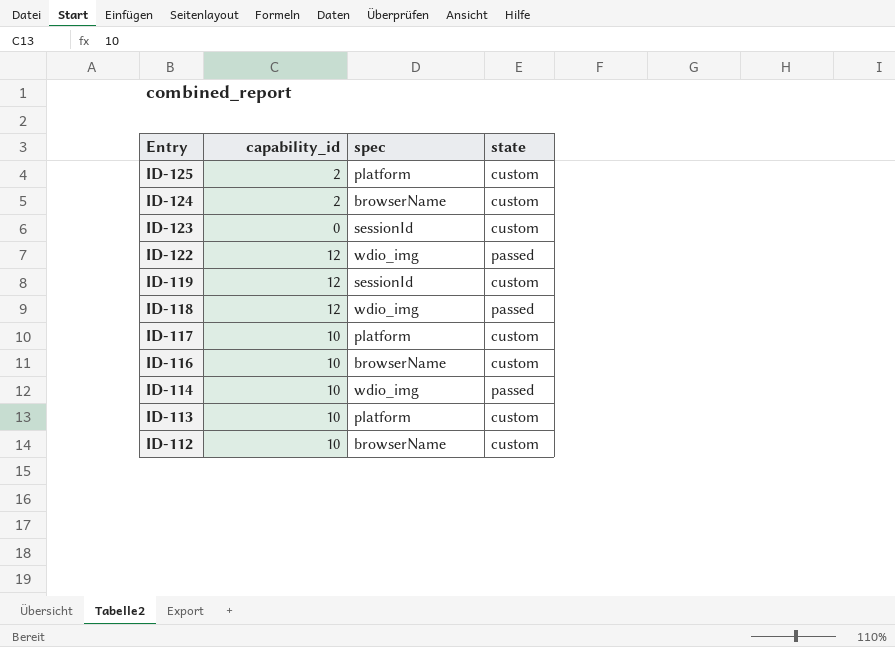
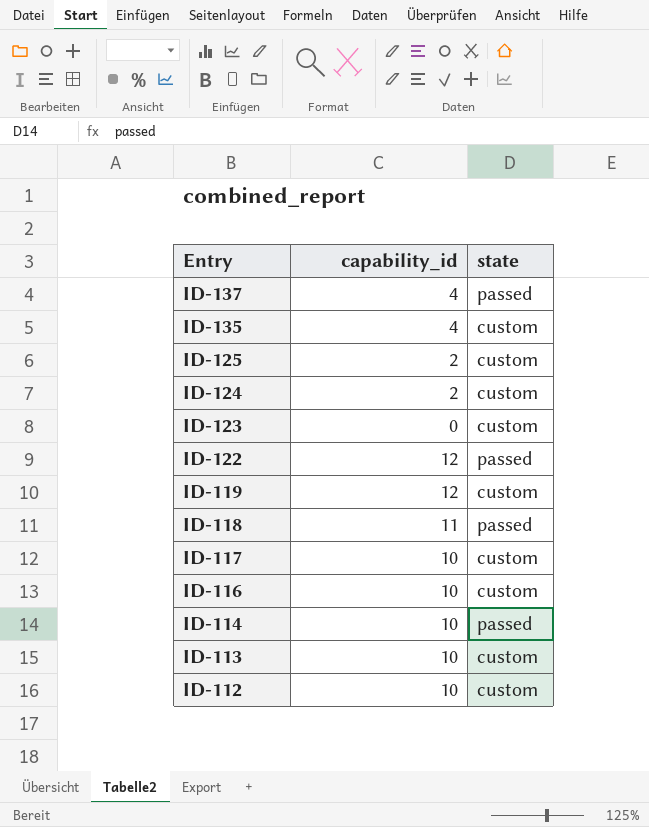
column spec | position: 3 -> none
row ID-137: none -> 4 | passed
row ID-135: none -> 4 | custom
ID-118 | capability_id: 12 -> 11

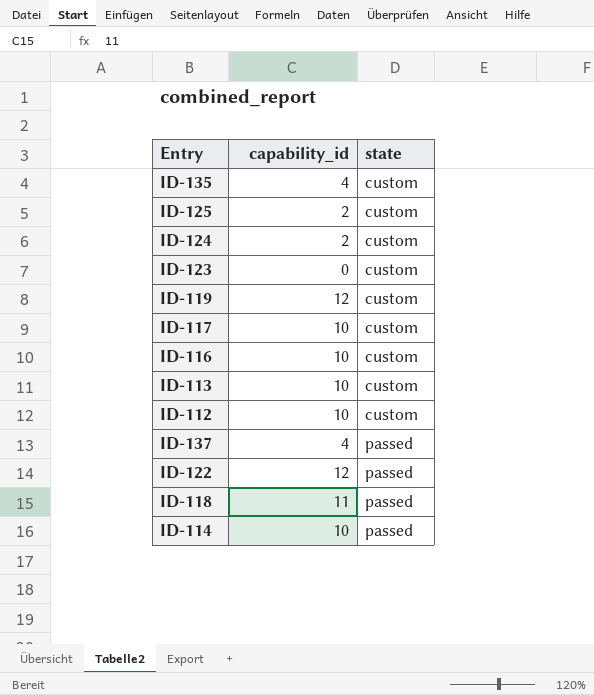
row order: Entry descending -> state ascending

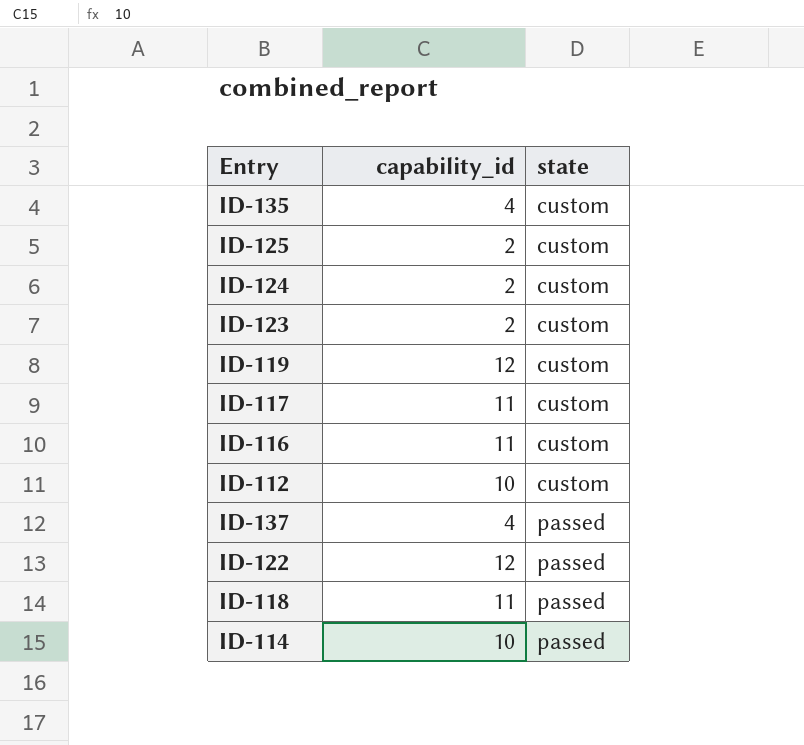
row ID-113: 10 | custom -> none
ID-123 | capability_id: 0 -> 2
ID-117 | capability_id: 10 -> 11
ID-116 | capability_id: 10 -> 11

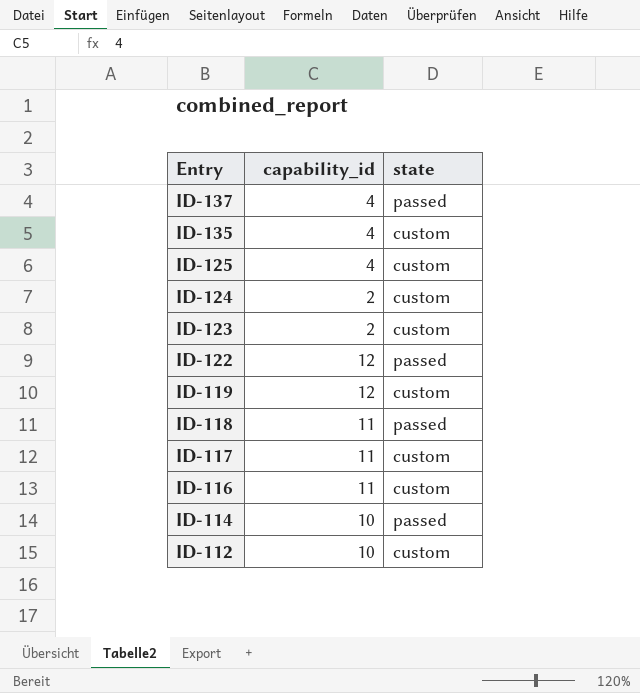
row order: state ascending -> Entry descending
ID-125 | capability_id: 2 -> 4

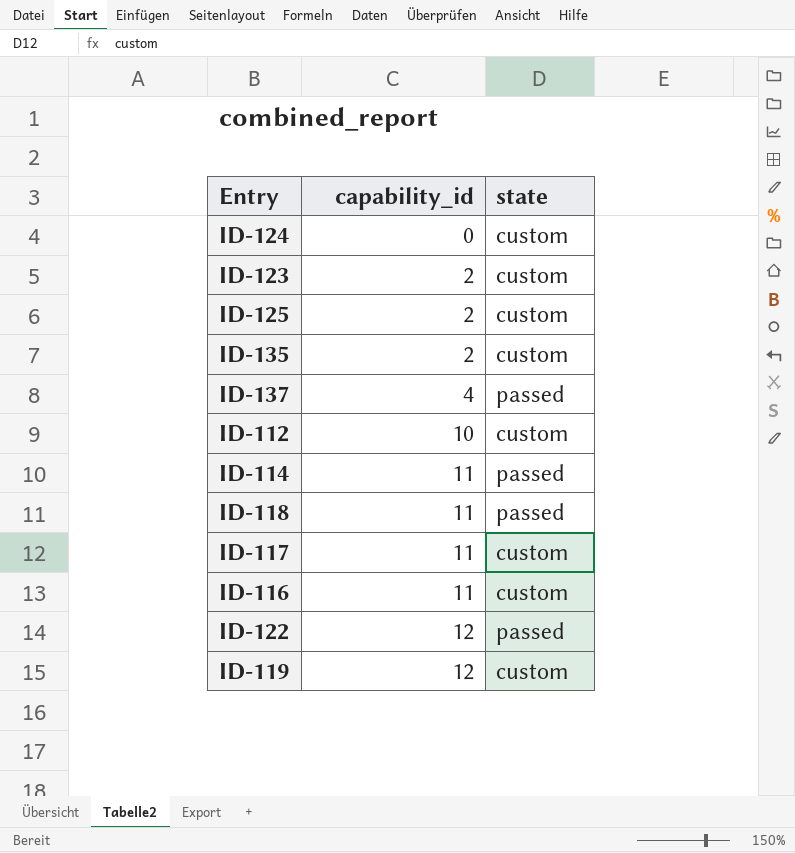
row order: Entry descending -> capability_id ascending
ID-124 | capability_id: 2 -> 0
ID-125 | capability_id: 4 -> 2
ID-135 | capability_id: 4 -> 2
ID-114 | capability_id: 10 -> 11

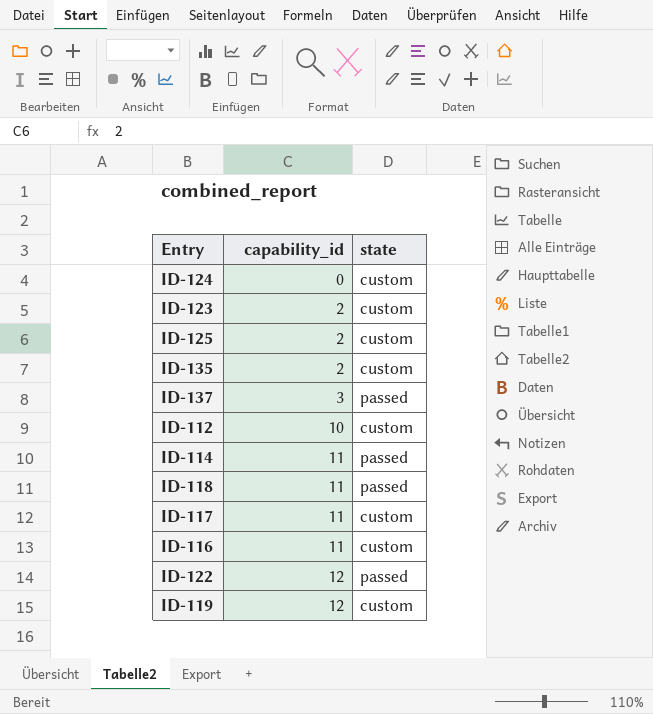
ID-137 | capability_id: 4 -> 3

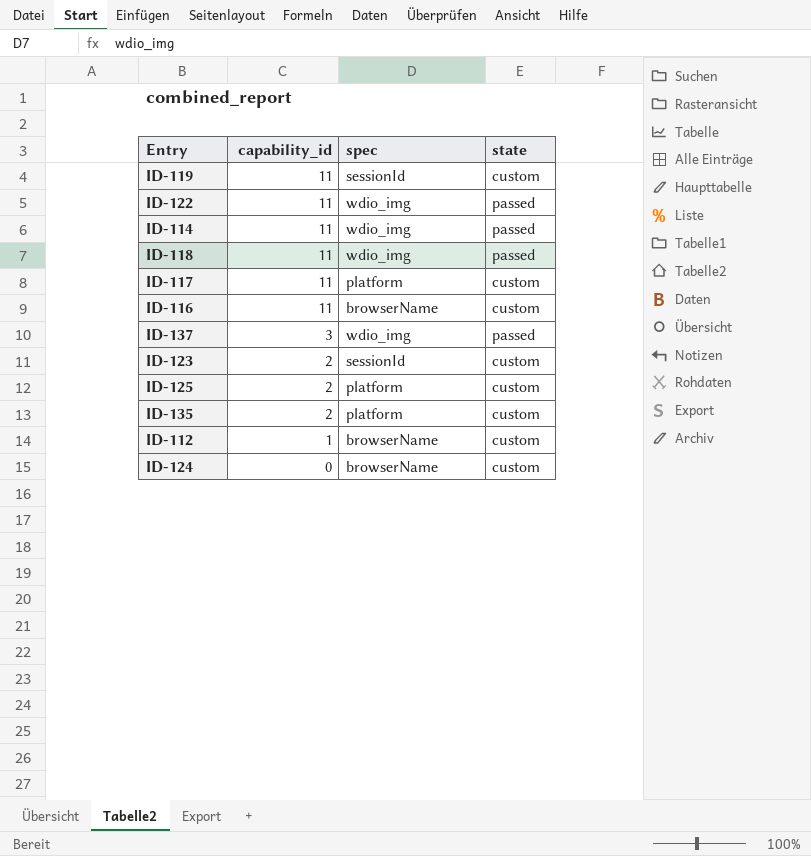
row order: capability_id ascending -> capability_id descending
column spec | position: none -> 3
ID-119 | capability_id: 12 -> 11
ID-122 | capability_id: 12 -> 11
ID-112 | capability_id: 10 -> 1

